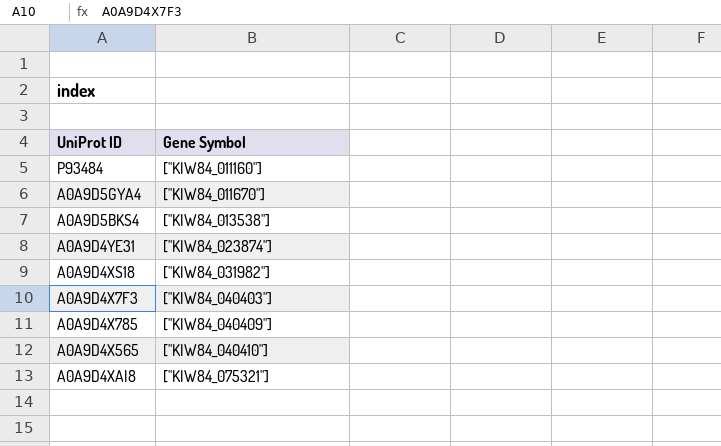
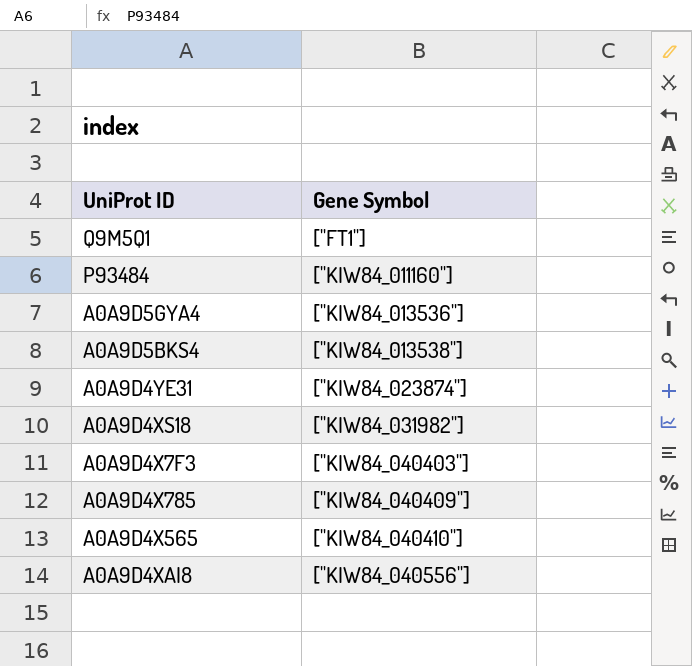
row Q9M5Q1: none -> ["FT1"]
A0A9D5GYA4 | Gene Symbol: ["KIW84_011670"] -> ["KIW84_013536"]
A0A9D4XAI8 | Gene Symbol: ["KIW84_075321"] -> ["KIW84_040556"]

